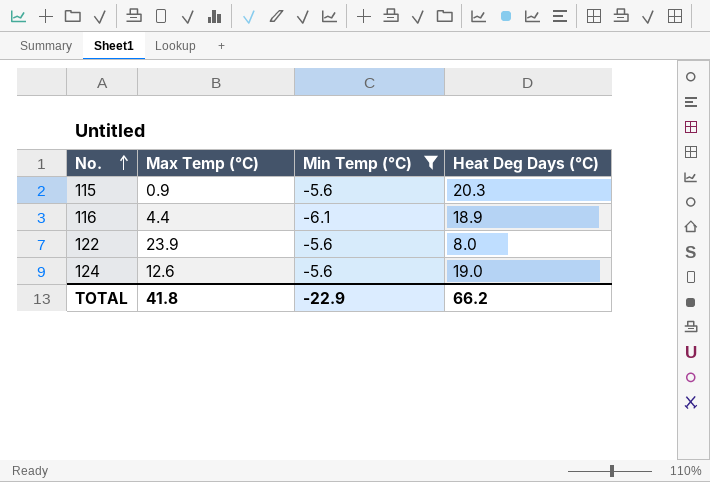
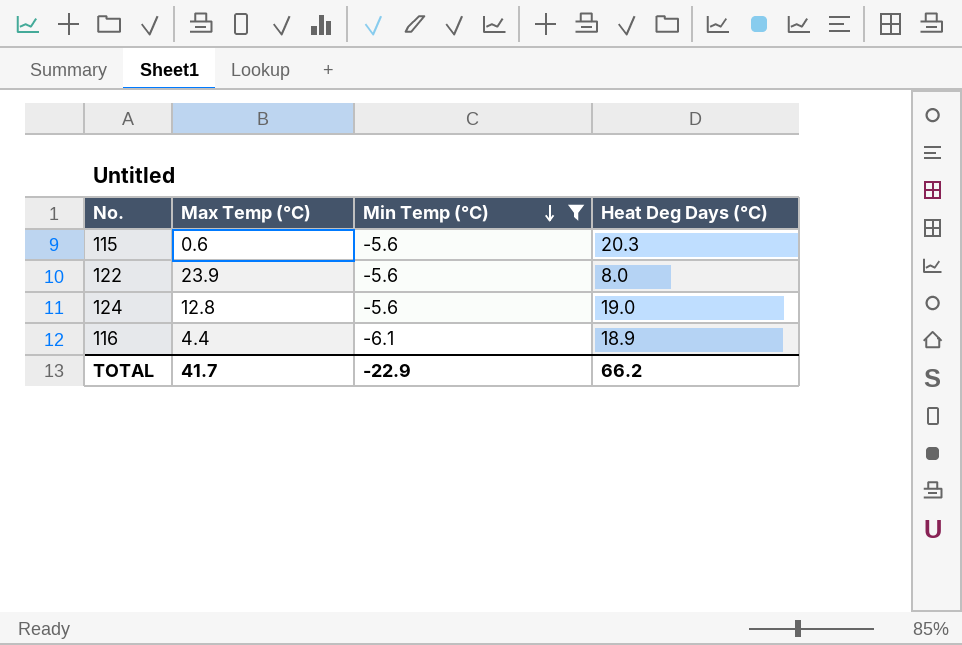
row order: No. ascending -> Min Temp (°C) descending
115 | Max Temp (°C): 0.9 -> 0.6
124 | Max Temp (°C): 12.6 -> 12.8
TOTAL | Max Temp (°C): 41.8 -> 41.7

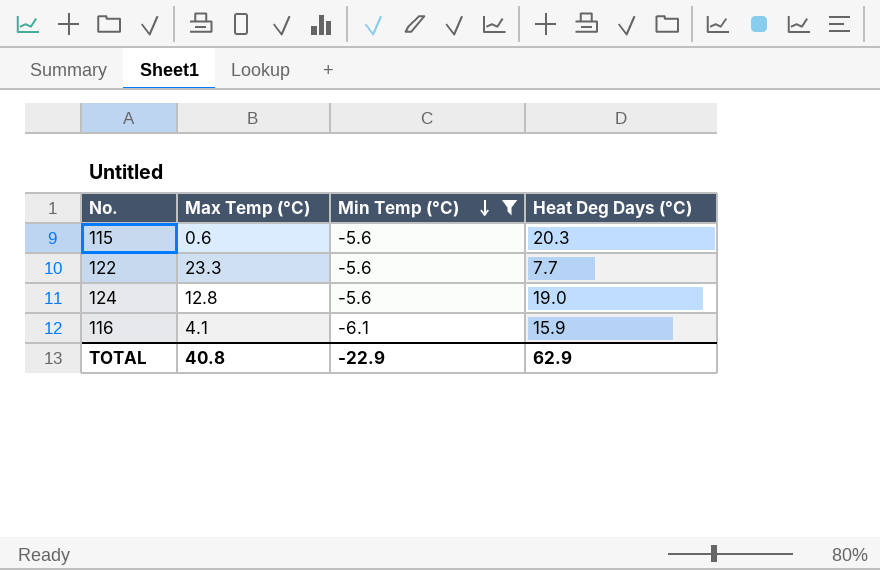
122 | Max Temp (°C): 23.9 -> 23.3
122 | Heat Deg Days (°C): 8.0 -> 7.7
116 | Max Temp (°C): 4.4 -> 4.1
116 | Heat Deg Days (°C): 18.9 -> 15.9
TOTAL | Max Temp (°C): 41.7 -> 40.8
TOTAL | Heat Deg Days (°C): 66.2 -> 62.9

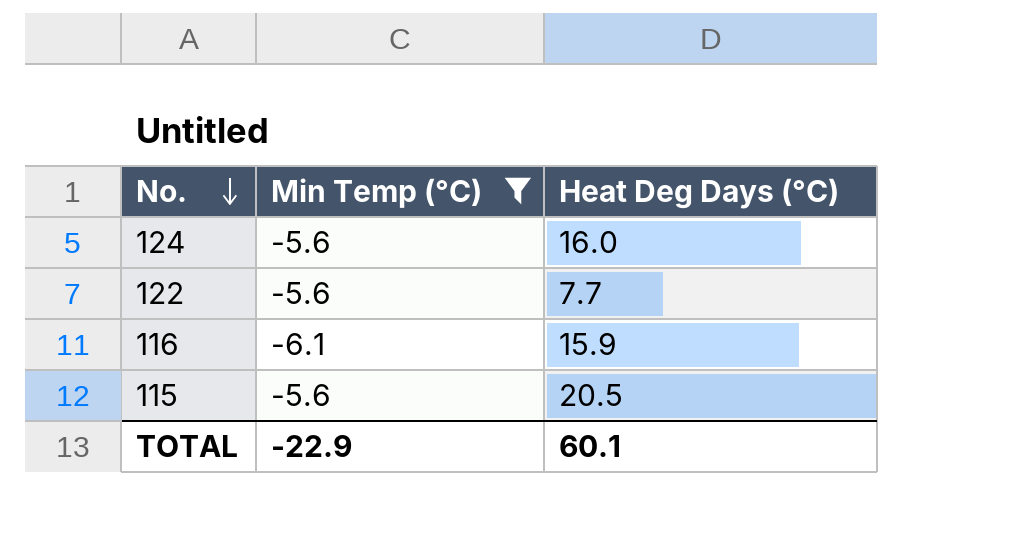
row order: Min Temp (°C) descending -> No. descending
column Max Temp (°C) | position: 2 -> none
124 | Heat Deg Days (°C): 19.0 -> 16.0
115 | Heat Deg Days (°C): 20.3 -> 20.5
TOTAL | Heat Deg Days (°C): 62.9 -> 60.1

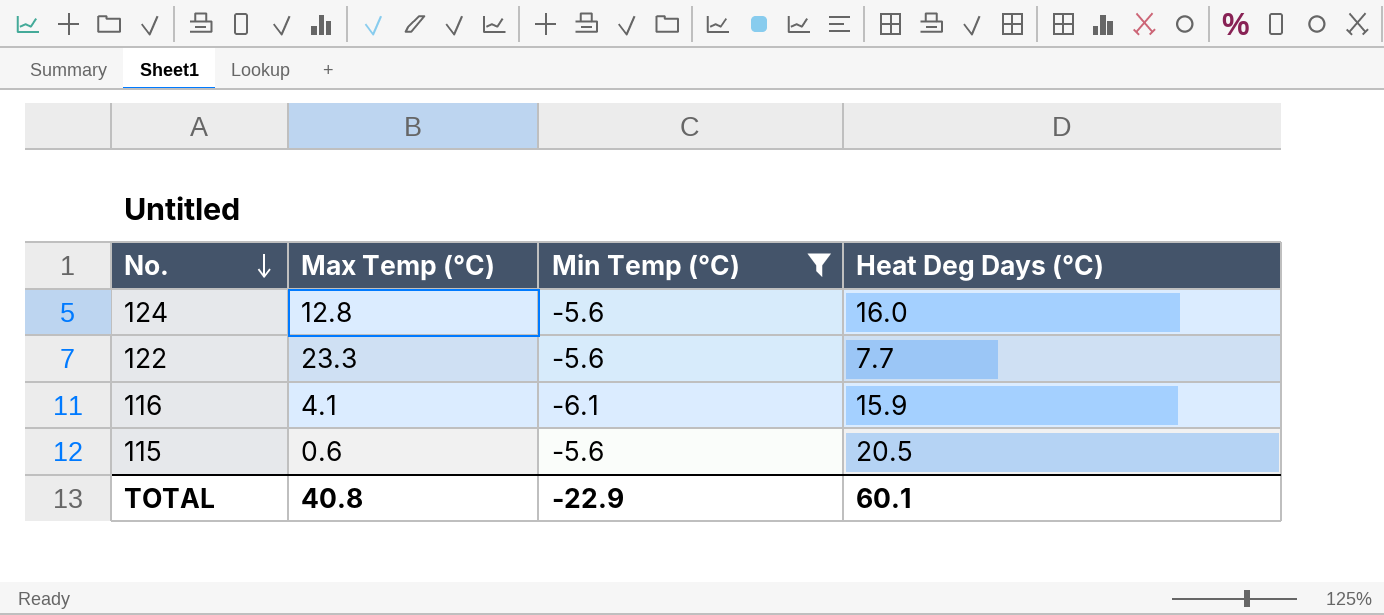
column Max Temp (°C) | position: none -> 2

